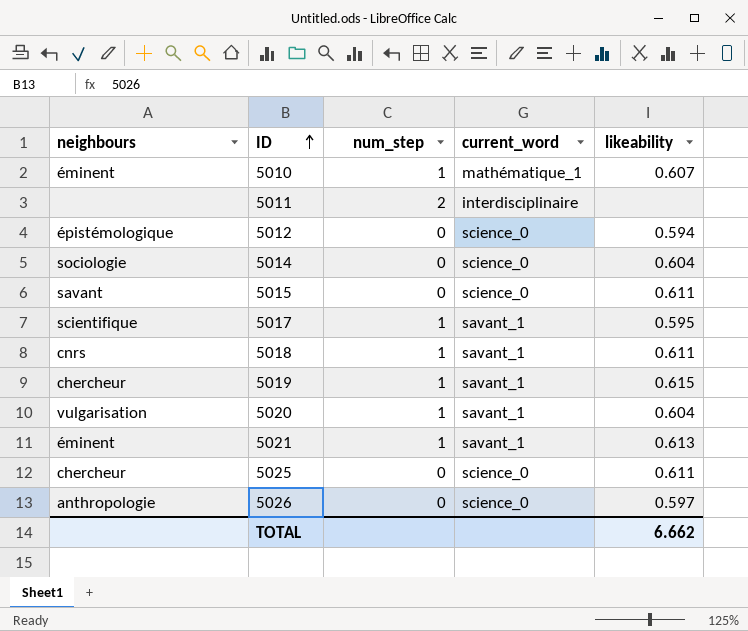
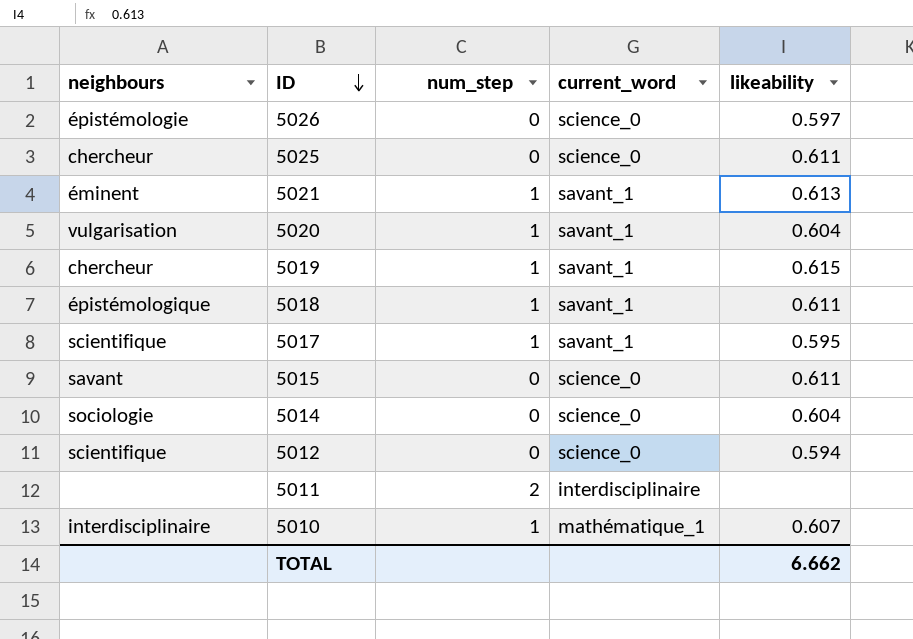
row order: ID ascending -> ID descending
5026 | neighbours: anthropologie -> épistémologie
5018 | neighbours: cnrs -> épistémologique
5012 | neighbours: épistémologique -> scientifique
5010 | neighbours: éminent -> interdisciplinaire

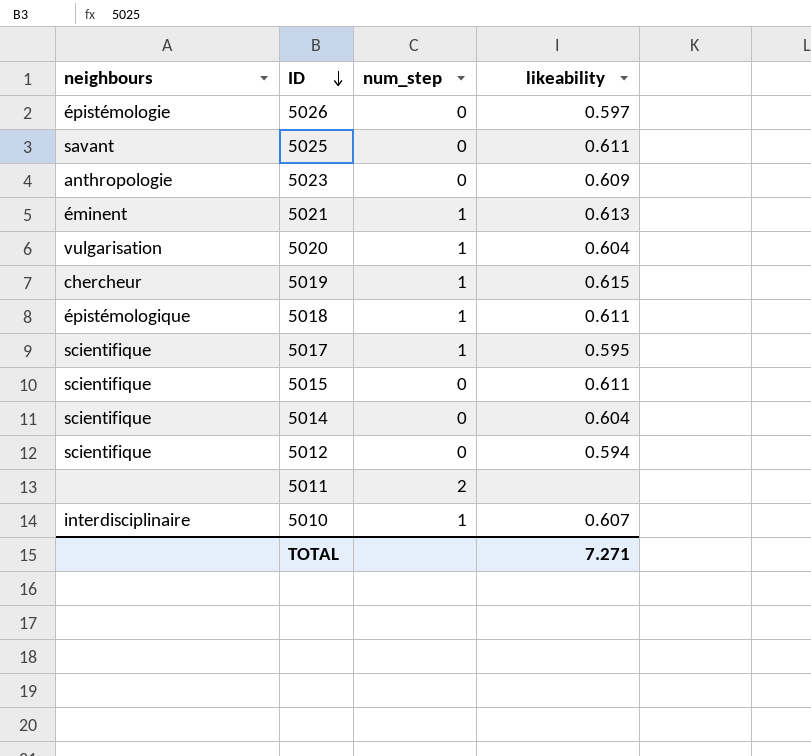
column current_word | position: 4 -> none
5025 | neighbours: chercheur -> savant
row 5023: none -> anthropologie | 0 | 0.609
5015 | neighbours: savant -> scientifique
5014 | neighbours: sociologie -> scientifique
TOTAL | likeability: 6.662 -> 7.271

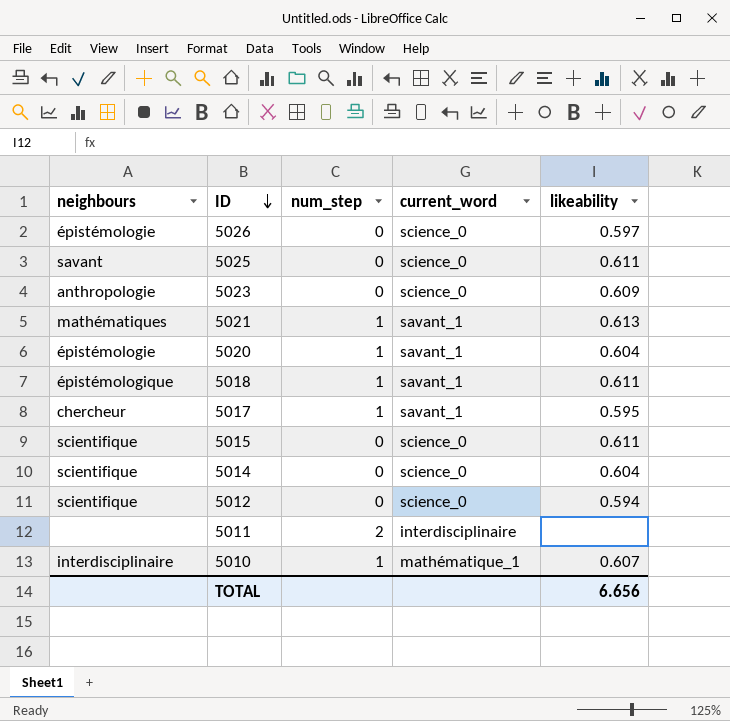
column current_word | position: none -> 4
row 5019: chercheur | 1 | 0.615 -> none
5021 | neighbours: éminent -> mathématiques
5020 | neighbours: vulgarisation -> épistémologie
5017 | neighbours: scientifique -> chercheur
TOTAL | likeability: 7.271 -> 6.656

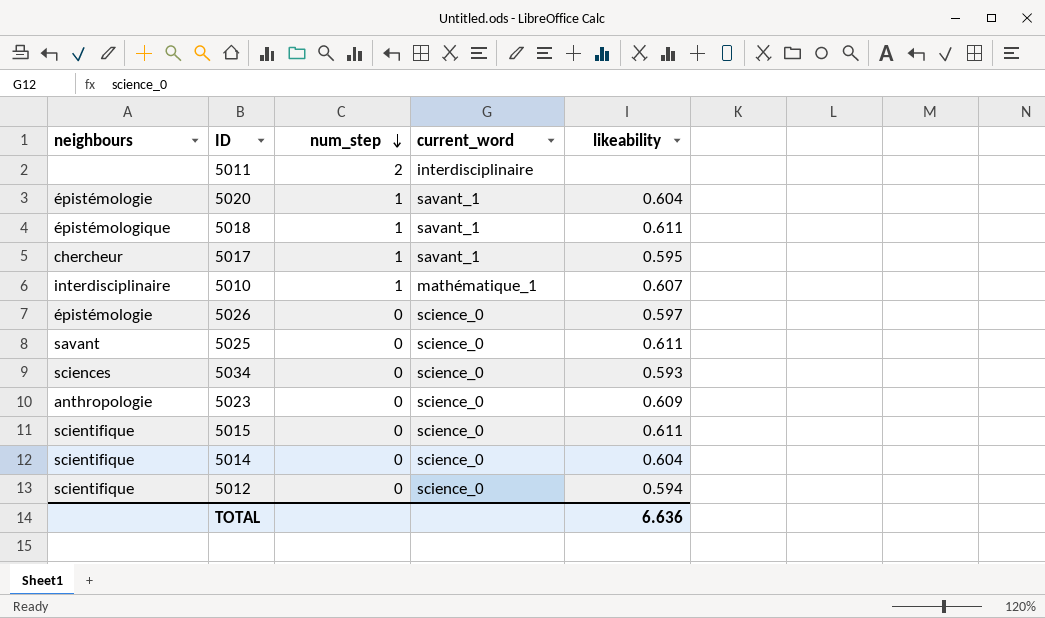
row order: ID descending -> num_step descending
row 5021: mathématiques | 1 | savant_1 | 0.613 -> none
row 5034: none -> sciences | 0 | science_0 | 0.593
TOTAL | likeability: 6.656 -> 6.636

